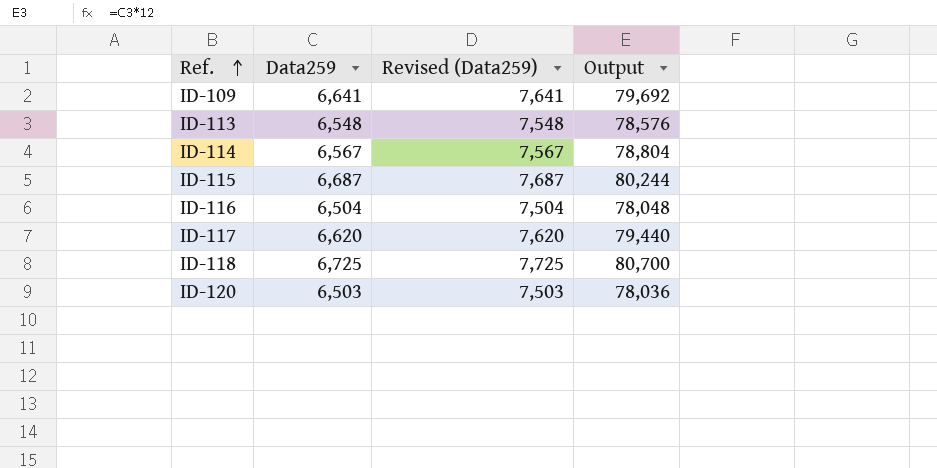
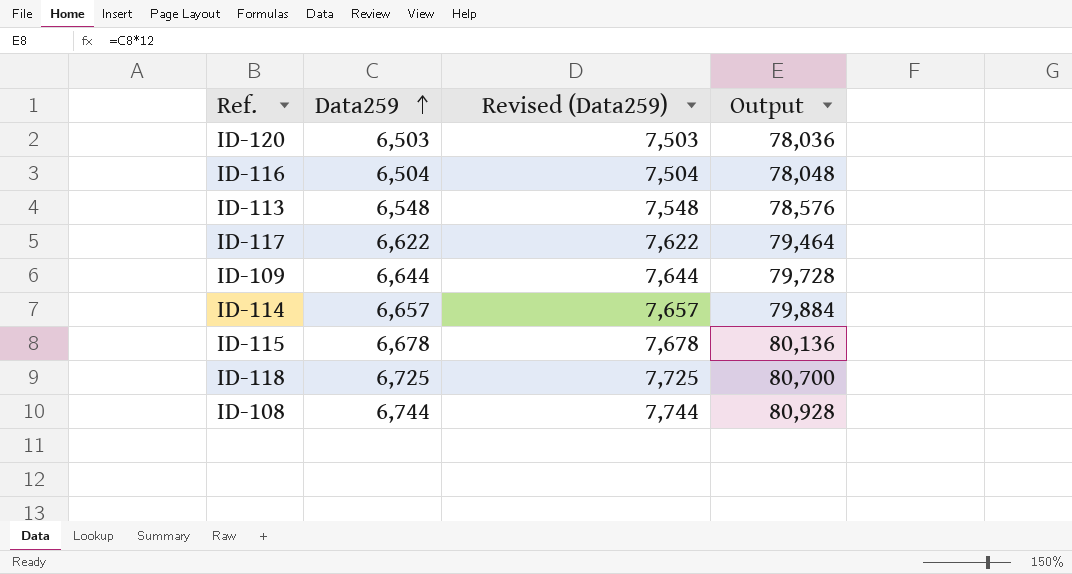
row order: Ref. ascending -> Data259 ascending
ID-117 | Data259: 6,620 -> 6,622
ID-117 | Revised (Data259): 7,620 -> 7,622
ID-117 | Output: 79,440 -> 79,464
ID-109 | Data259: 6,641 -> 6,644
ID-109 | Revised (Data259): 7,641 -> 7,644
ID-109 | Output: 79,692 -> 79,728
ID-114 | Data259: 6,567 -> 6,657
ID-114 | Revised (Data259): 7,567 -> 7,657
ID-114 | Output: 78,804 -> 79,884
ID-115 | Data259: 6,687 -> 6,678
ID-115 | Revised (Data259): 7,687 -> 7,678
ID-115 | Output: 80,244 -> 80,136
row ID-108: none -> 6,744 | 7,744 | 80,928

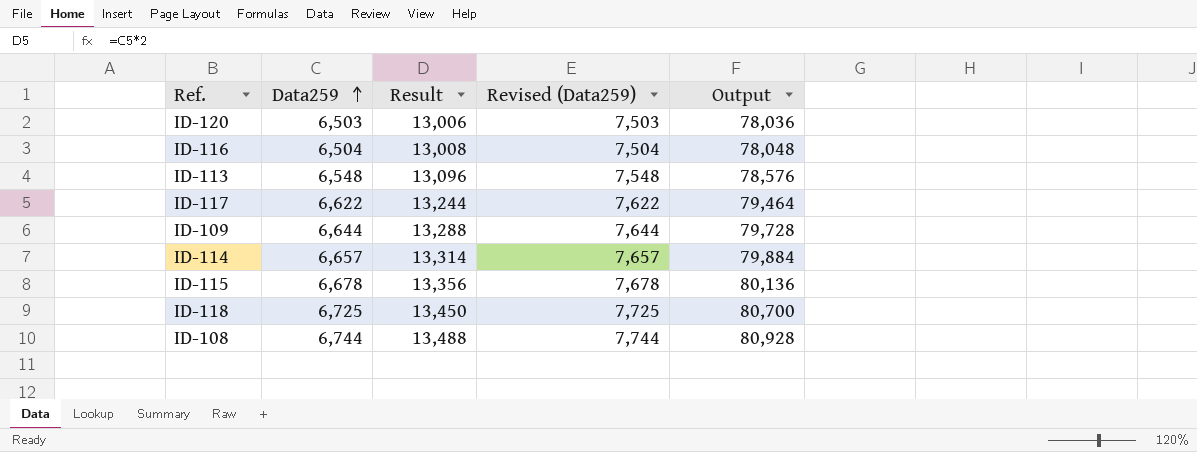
column Result | formula: none -> [Data259] * 2

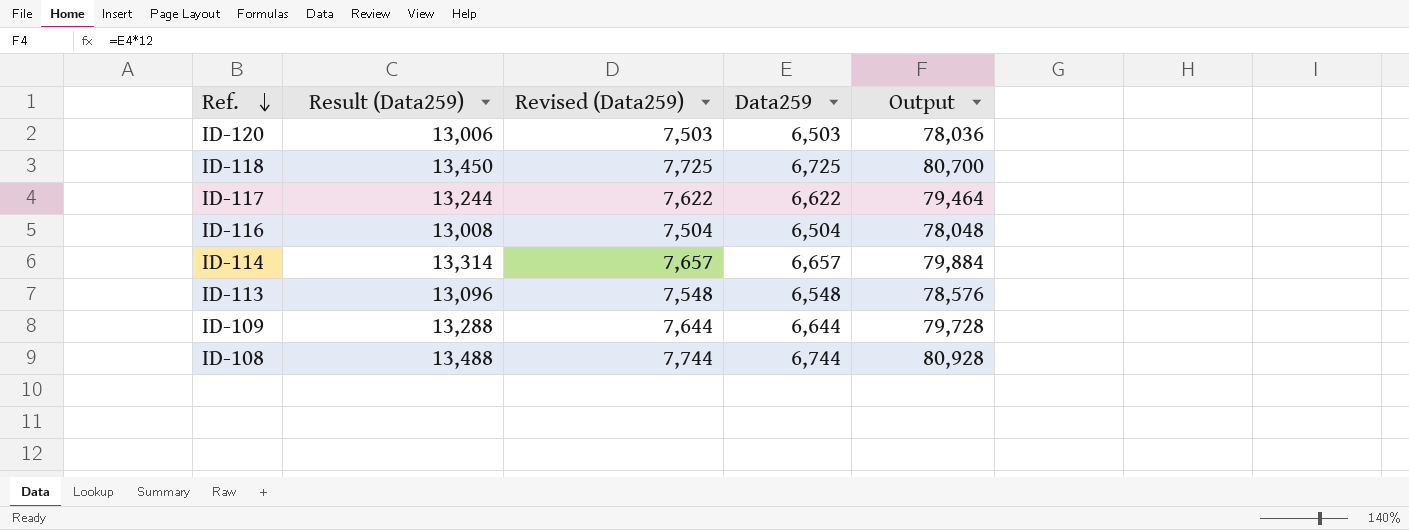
row order: Data259 ascending -> Ref. descending
column name: Result -> Result (Data259)
column Data259 | position: 2 -> 4
row ID-115: 6,678 | 13,356 | 7,678 | 80,136 -> none

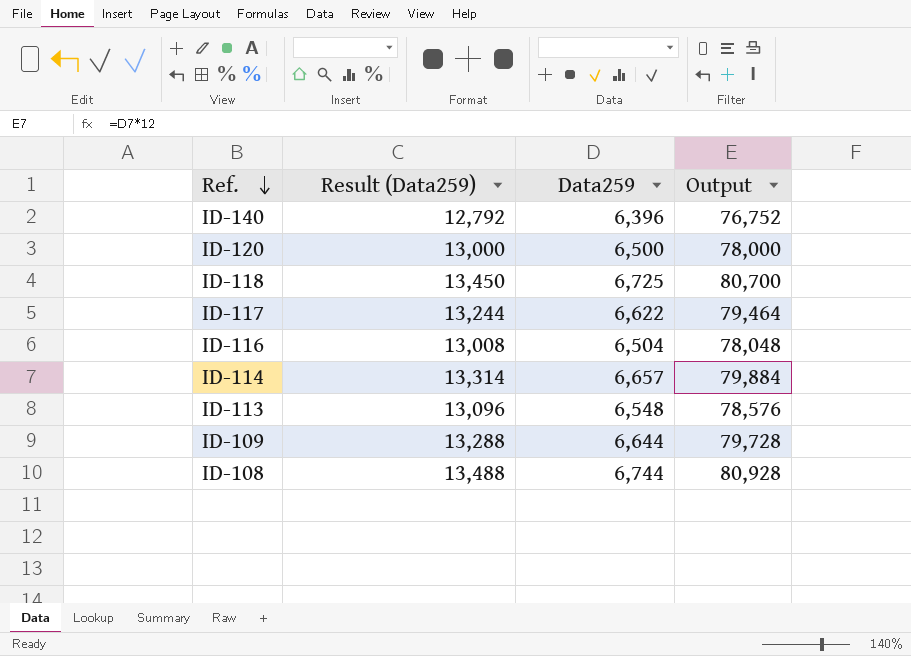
column Revised (Data259) | formula: [Data259] + 1000 -> none
row ID-140: none -> 12,792 | 6,396 | 76,752
ID-120 | Result (Data259): 13,006 -> 13,000
ID-120 | Data259: 6,503 -> 6,500
ID-120 | Output: 78,036 -> 78,000

